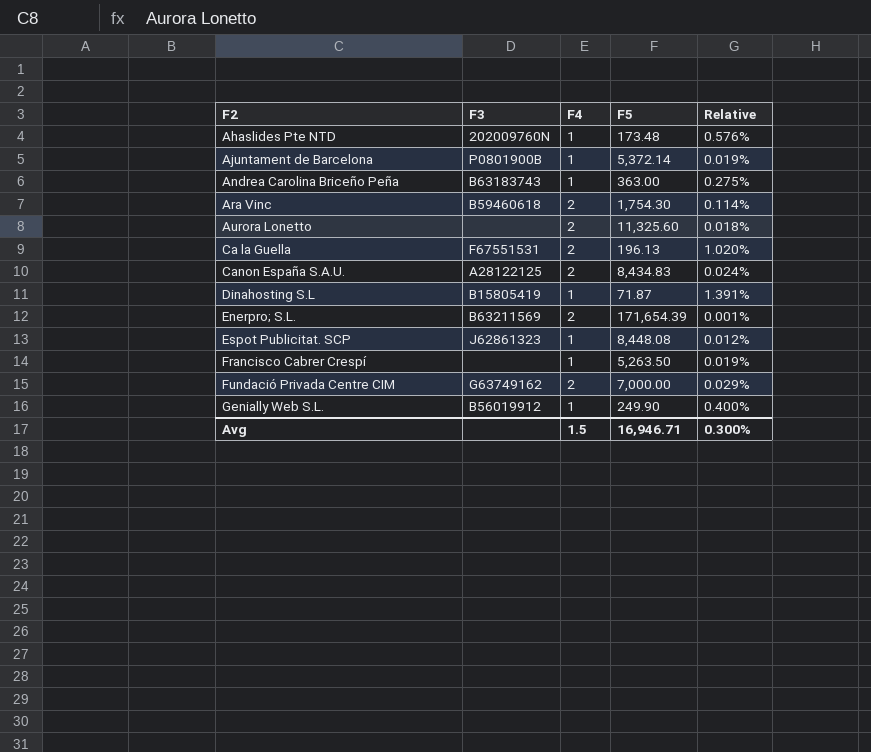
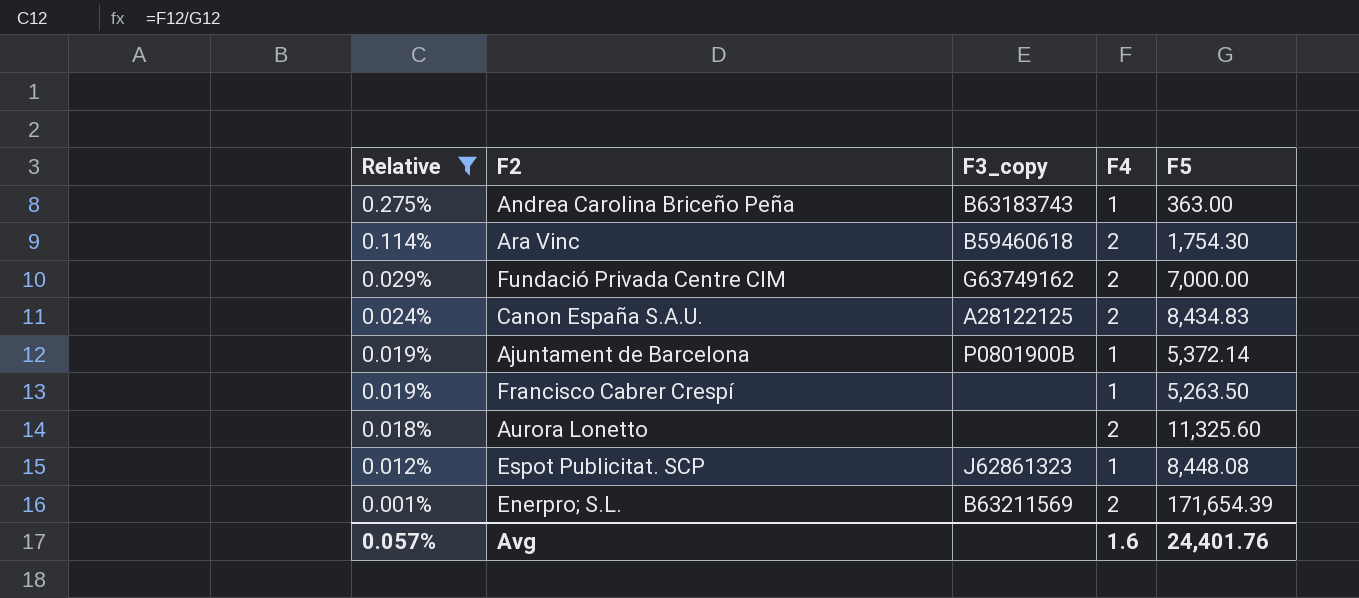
filter: none -> Relative <= 0.275%
row order: F2 ascending -> Relative descending
column Relative | position: 5 -> 1
column name: F3 -> F3_copy
Avg | Relative: 0.300% -> 0.057%
Avg | F4: 1.5 -> 1.6
Avg | F5: 16,946.71 -> 24,401.76

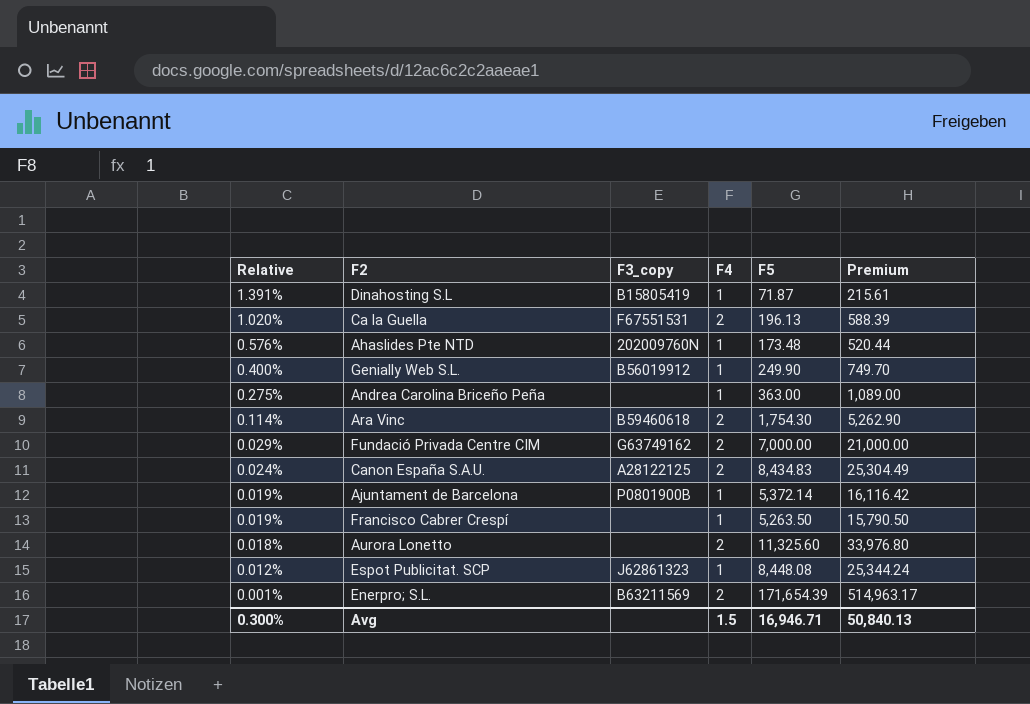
filter: Relative <= 0.275% -> none
column Premium | formula: none -> [F5] * 3
Andrea Carolina Briceño Peña | F3_copy: B63183743 -> none
Avg | Relative: 0.057% -> 0.300%
Avg | F4: 1.6 -> 1.5
Avg | F5: 24,401.76 -> 16,946.71

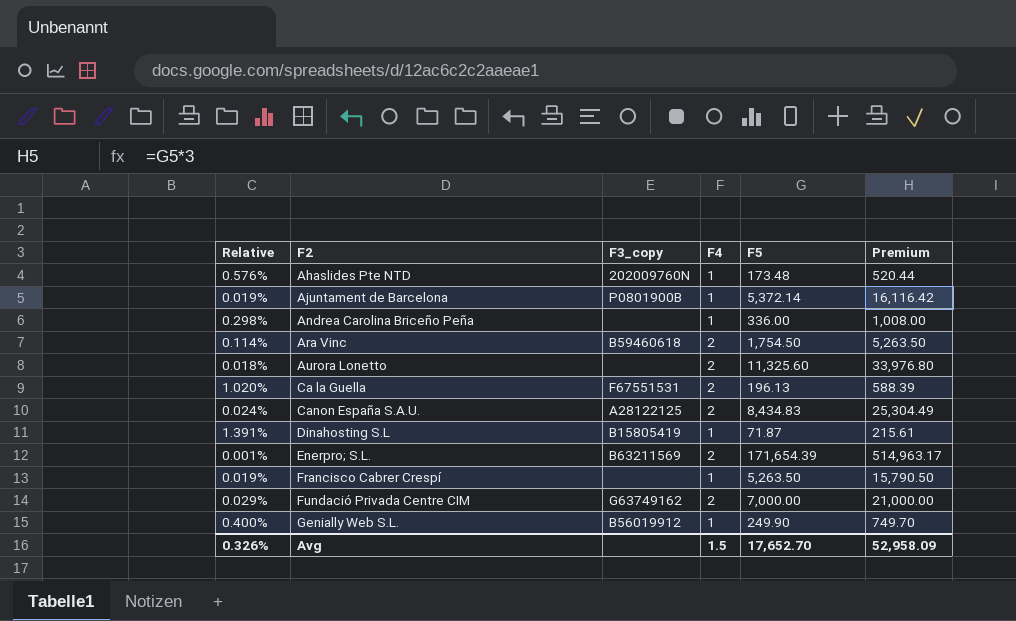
row order: Relative descending -> F2 ascending
row Espot Publicitat. SCP: 0.012% | J62861323 | 1 | 8,448.08 | 25,344.24 -> none
Andrea Carolina Briceño Peña | Relative: 0.275% -> 0.298%
Andrea Carolina Briceño Peña | F5: 363.00 -> 336.00
Andrea Carolina Briceño Peña | Premium: 1,089.00 -> 1,008.00
Ara Vinc | F5: 1,754.30 -> 1,754.50
Ara Vinc | Premium: 5,262.90 -> 5,263.50
Avg | Relative: 0.300% -> 0.326%
Avg | F5: 16,946.71 -> 17,652.70
Avg | Premium: 50,840.13 -> 52,958.09

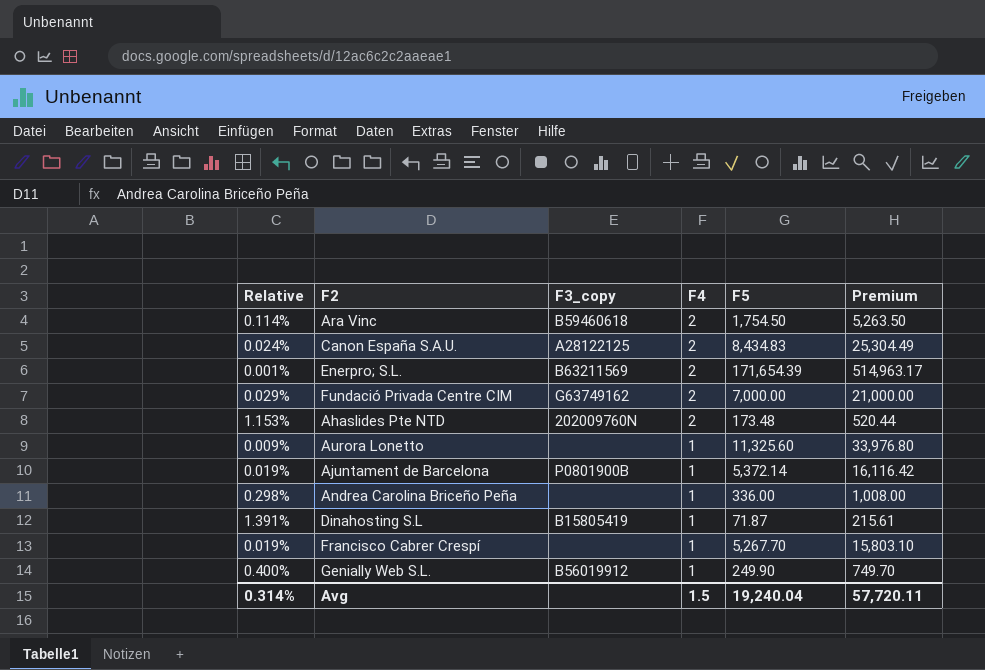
row order: F2 ascending -> F4 descending
row Ca la Guella: 1.020% | F67551531 | 2 | 196.13 | 588.39 -> none
Ahaslides Pte NTD | Relative: 0.576% -> 1.153%
Ahaslides Pte NTD | F4: 1 -> 2
Aurora Lonetto | Relative: 0.018% -> 0.009%
Aurora Lonetto | F4: 2 -> 1
Francisco Cabrer Crespí | F5: 5,263.50 -> 5,267.70
Francisco Cabrer Crespí | Premium: 15,790.50 -> 15,803.10
Avg | Relative: 0.326% -> 0.314%
Avg | F5: 17,652.70 -> 19,240.04
Avg | Premium: 52,958.09 -> 57,720.11

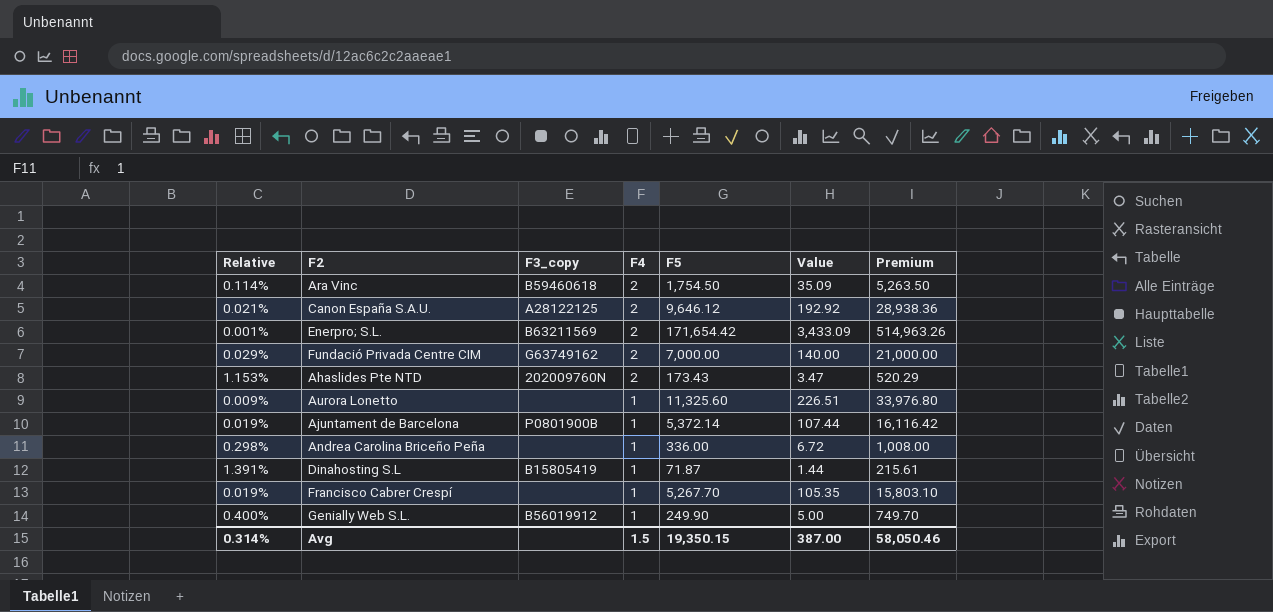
column Value | formula: none -> [F5] * 0.02
Canon España S.A.U. | Relative: 0.024% -> 0.021%
Canon España S.A.U. | F5: 8,434.83 -> 9,646.12
Canon España S.A.U. | Premium: 25,304.49 -> 28,938.36
Enerpro; S.L. | F5: 171,654.39 -> 171,654.42
Enerpro; S.L. | Premium: 514,963.17 -> 514,963.26
Ahaslides Pte NTD | F5: 173.48 -> 173.43
Ahaslides Pte NTD | Premium: 520.44 -> 520.29
Avg | F5: 19,240.04 -> 19,350.15
Avg | Premium: 57,720.11 -> 58,050.46

